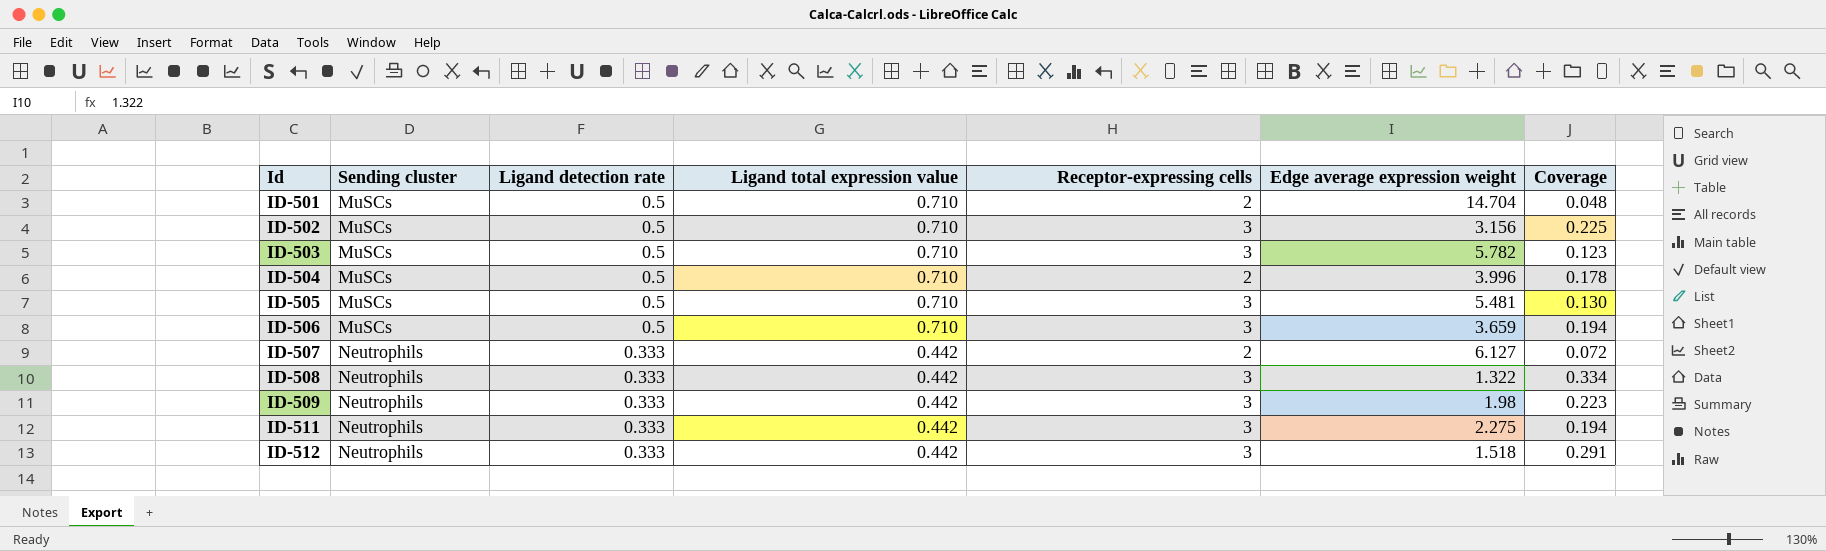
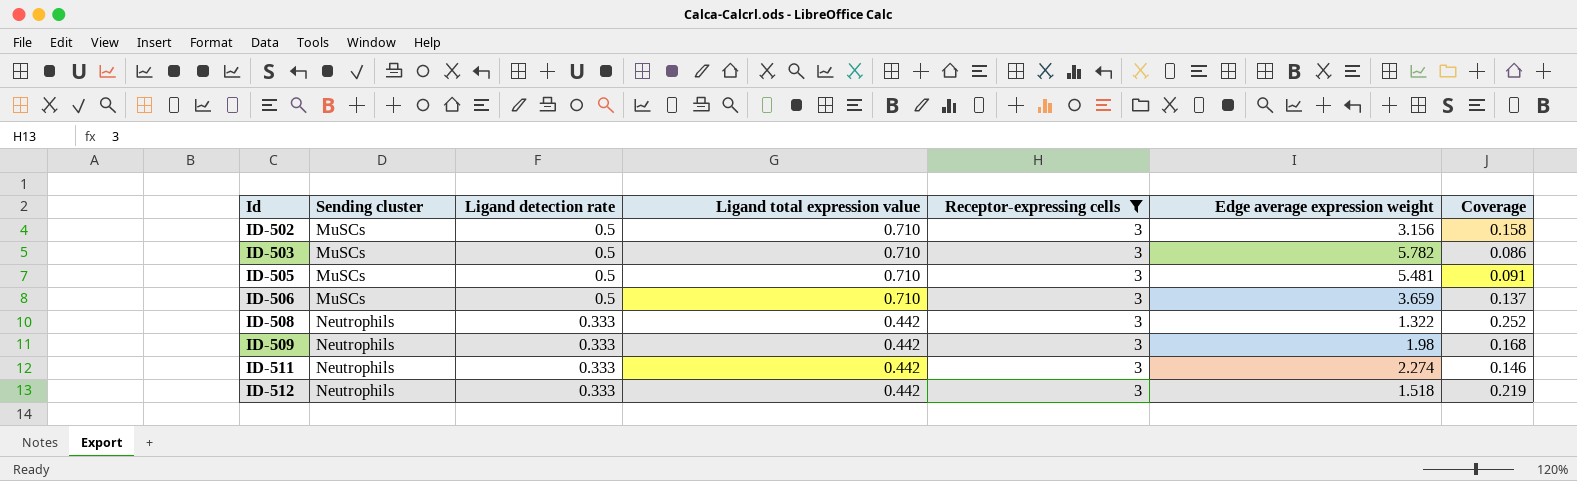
filter: none -> Receptor-expressing cells = 3
column Coverage | formula: [Ligand total expression value] / [Edge average expression weight] -> [Ligand detection rate] / [Edge average expression weight]
ID-511 | Edge average expression weight: 2.275 -> 2.274

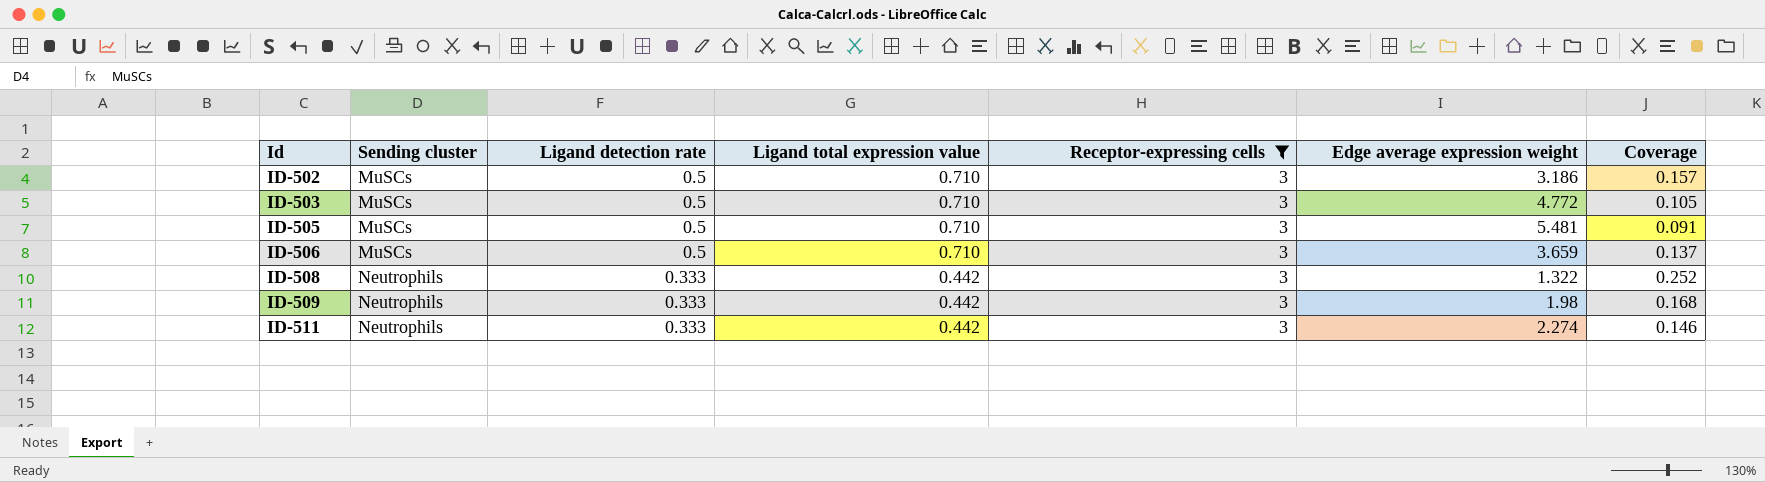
row ID-512: Neutrophils | 0.333 | 0.442 | 3 | 1.518 | 0.219 -> none
ID-502 | Edge average expression weight: 3.156 -> 3.186
ID-502 | Coverage: 0.158 -> 0.157
ID-503 | Edge average expression weight: 5.782 -> 4.772
ID-503 | Coverage: 0.086 -> 0.105

